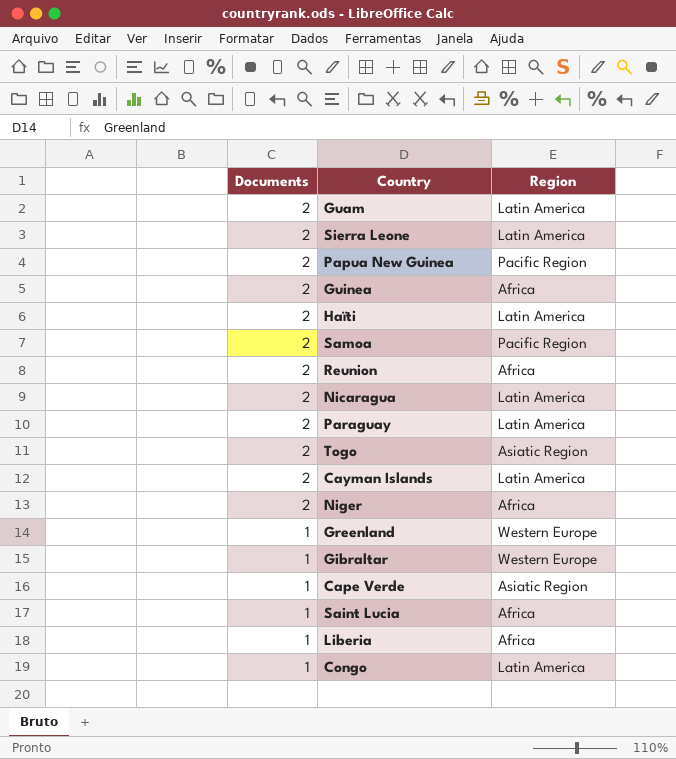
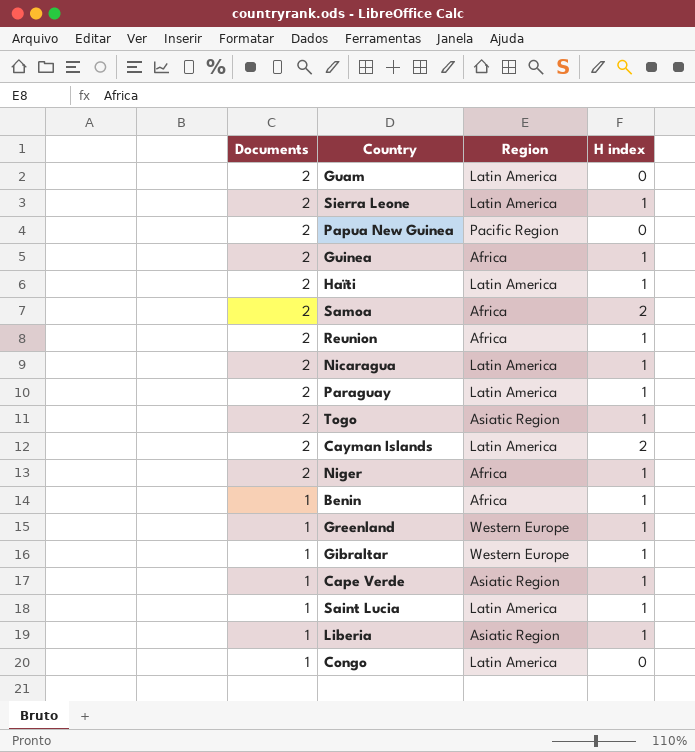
column H index | position: none -> 4
Samoa | Region: Pacific Region -> Africa
row Benin: none -> 1 | Africa | 1
Saint Lucia | Region: Africa -> Latin America
Liberia | Region: Africa -> Asiatic Region

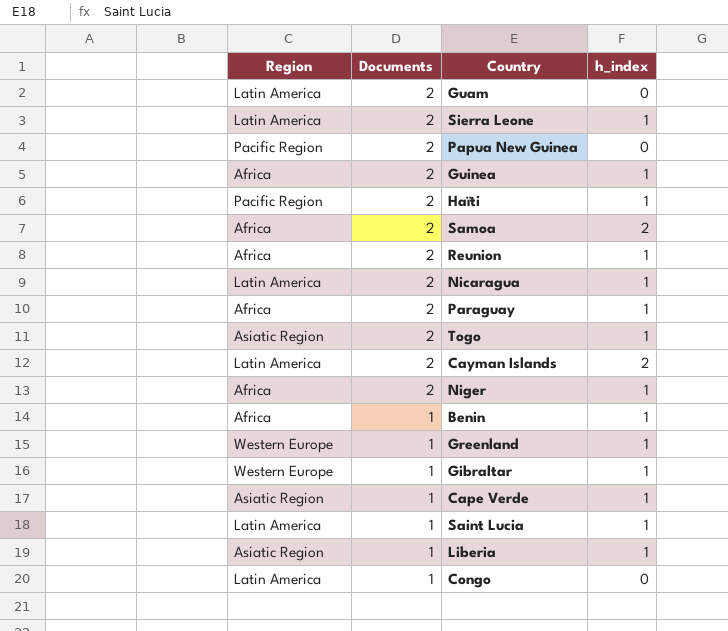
column Region | position: 3 -> 1
column name: H index -> h_index
Haïti | Region: Latin America -> Pacific Region
Paraguay | Region: Latin America -> Africa

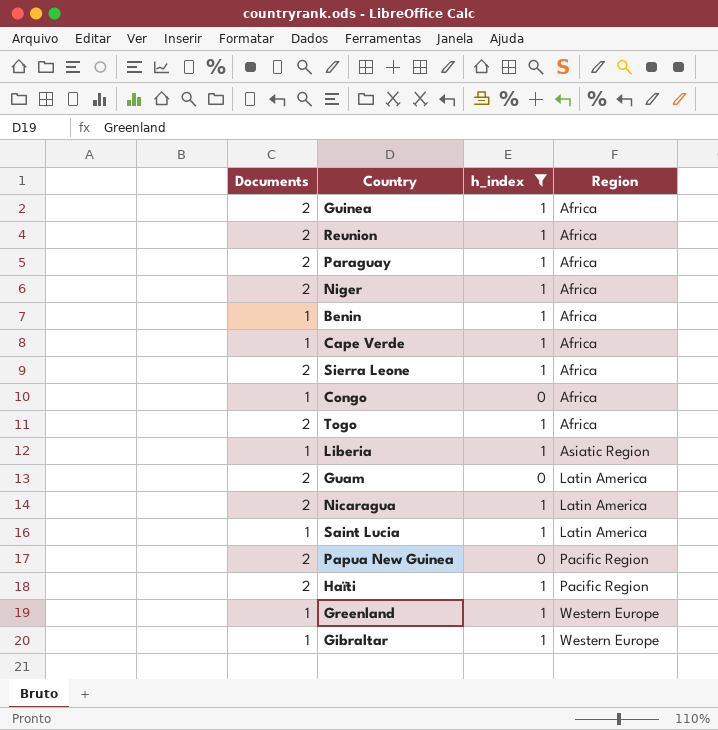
filter: none -> h_index != 2
row order: Documents descending -> Region ascending
column Region | position: 1 -> 4
Cape Verde | Region: Asiatic Region -> Africa
Sierra Leone | Region: Latin America -> Africa
Congo | Region: Latin America -> Africa
Togo | Region: Asiatic Region -> Africa

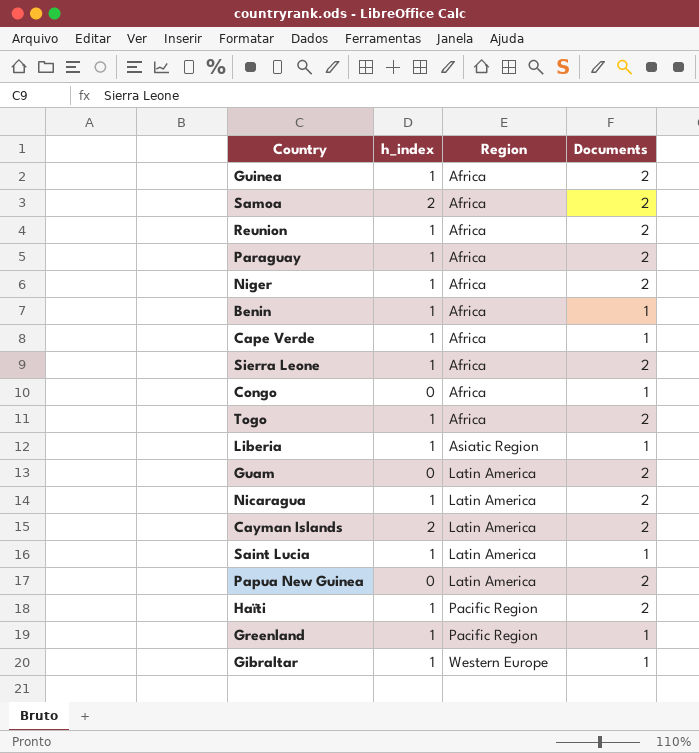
filter: h_index != 2 -> none
column Documents | position: 1 -> 4
Papua New Guinea | Region: Pacific Region -> Latin America
Greenland | Region: Western Europe -> Pacific Region

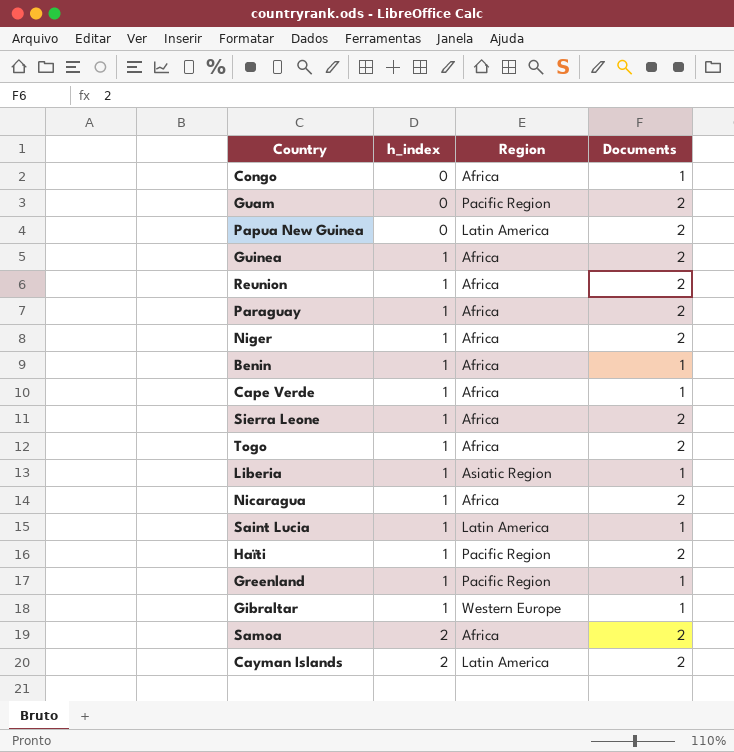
row order: Region ascending -> h_index ascending
Guam | Region: Latin America -> Pacific Region
Nicaragua | Region: Latin America -> Africa

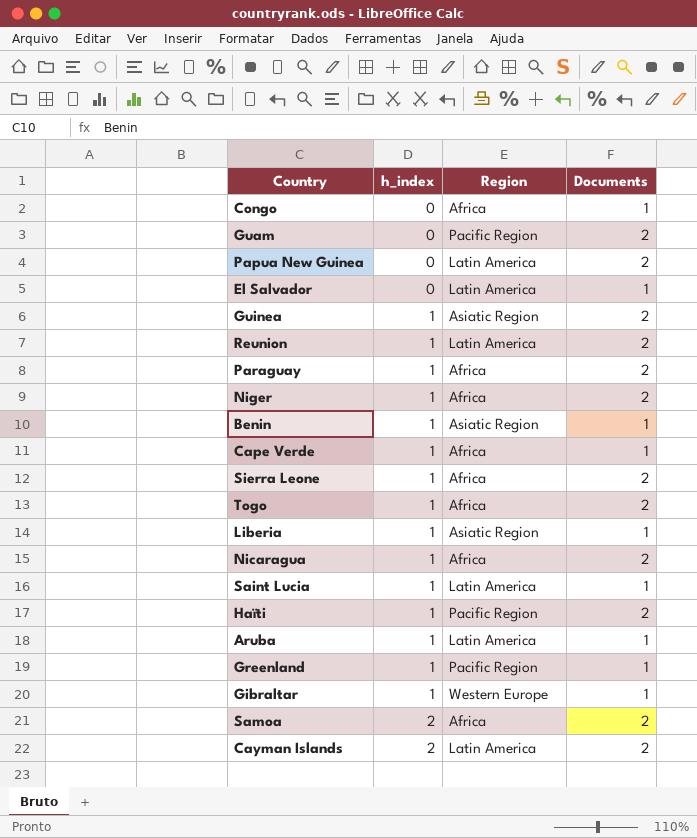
row El Salvador: none -> 0 | Latin America | 1
Guinea | Region: Africa -> Asiatic Region
Reunion | Region: Africa -> Latin America
Benin | Region: Africa -> Asiatic Region
row Aruba: none -> 1 | Latin America | 1

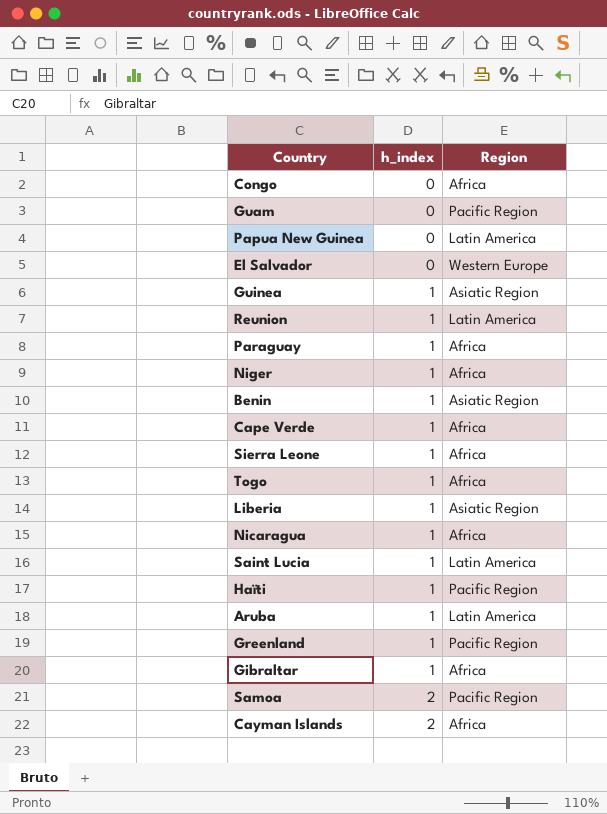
column Documents | position: 4 -> none
El Salvador | Region: Latin America -> Western Europe
Gibraltar | Region: Western Europe -> Africa
Samoa | Region: Africa -> Pacific Region
Cayman Islands | Region: Latin America -> Africa

